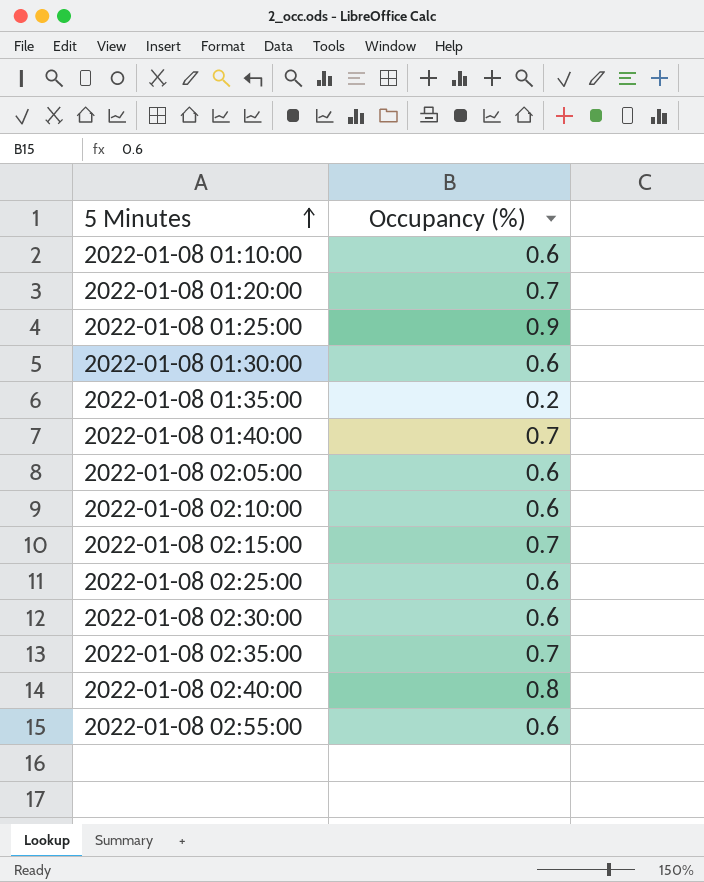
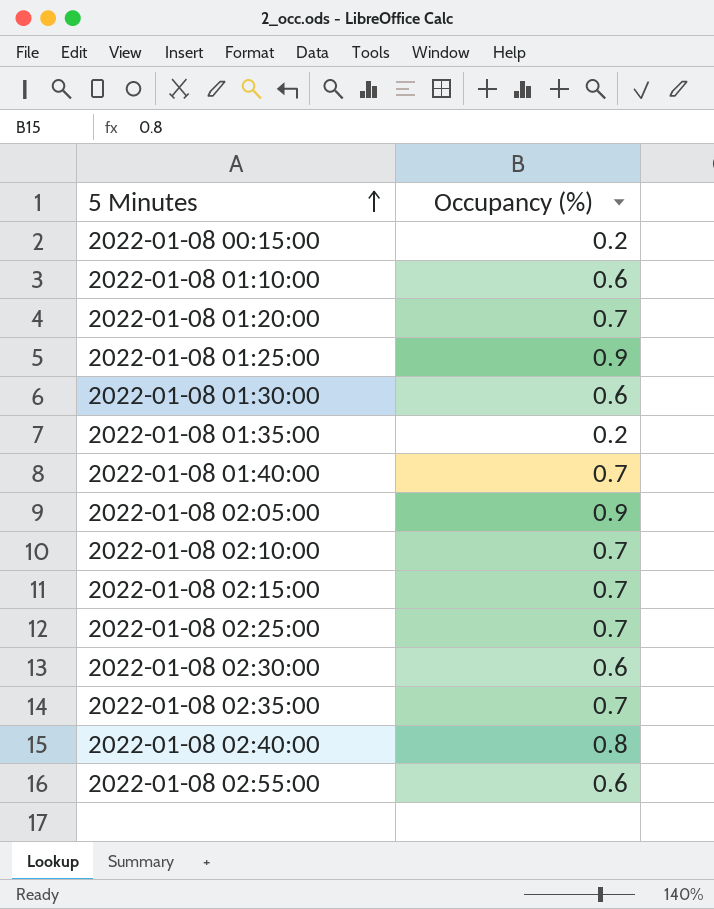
row 2022-01-08 00:15:00: none -> 0.2
2022-01-08 02:05:00 | Occupancy (%): 0.6 -> 0.9
2022-01-08 02:10:00 | Occupancy (%): 0.6 -> 0.7
2022-01-08 02:25:00 | Occupancy (%): 0.6 -> 0.7

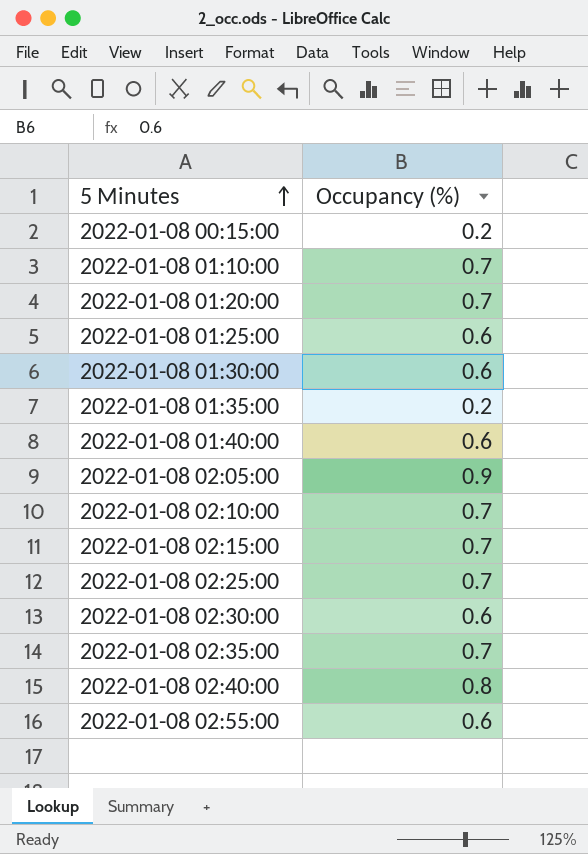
2022-01-08 01:10:00 | Occupancy (%): 0.6 -> 0.7
2022-01-08 01:25:00 | Occupancy (%): 0.9 -> 0.6
2022-01-08 01:40:00 | Occupancy (%): 0.7 -> 0.6

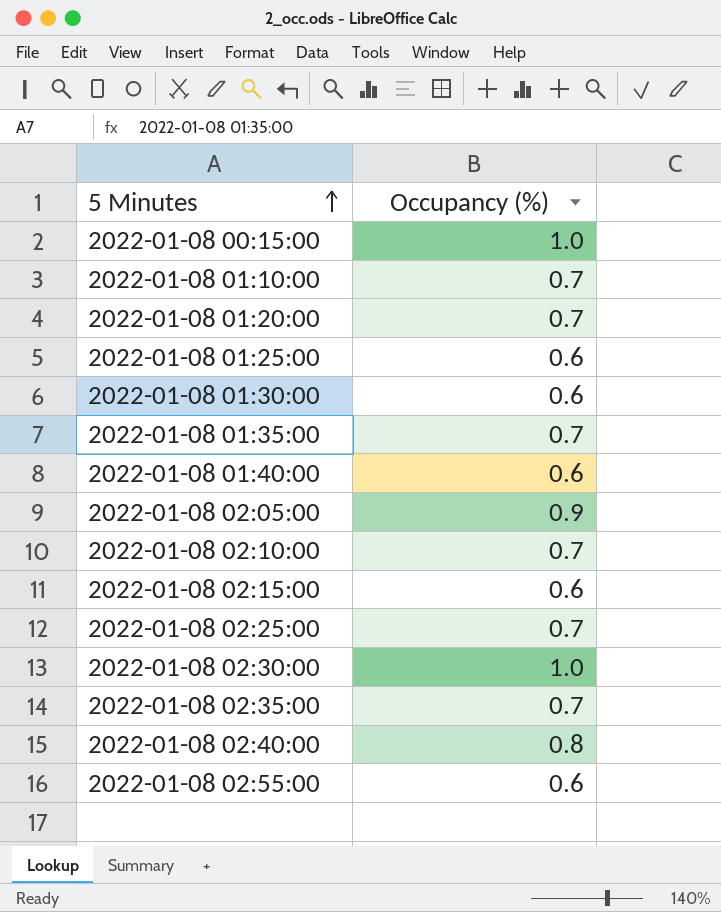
2022-01-08 00:15:00 | Occupancy (%): 0.2 -> 1.0
2022-01-08 01:35:00 | Occupancy (%): 0.2 -> 0.7
2022-01-08 02:15:00 | Occupancy (%): 0.7 -> 0.6
2022-01-08 02:30:00 | Occupancy (%): 0.6 -> 1.0

